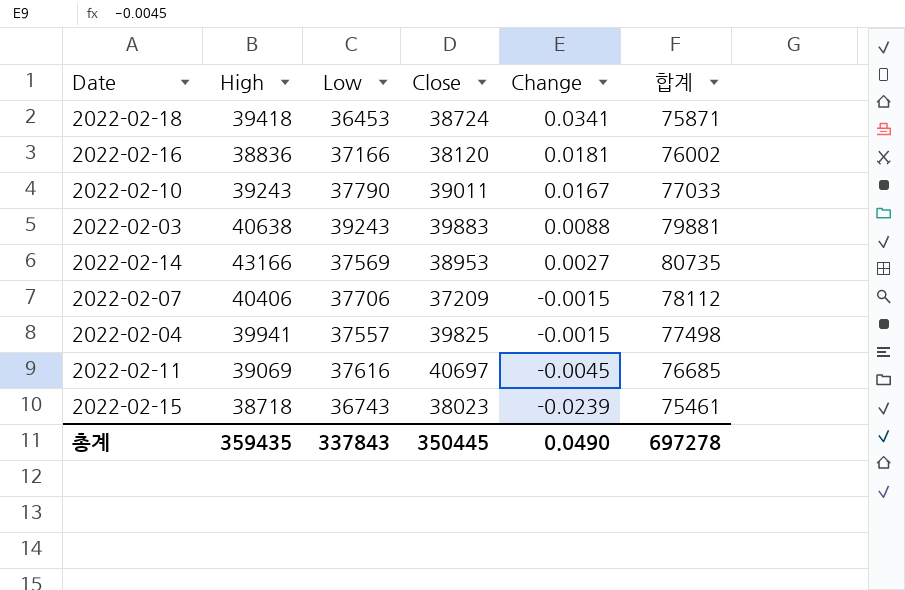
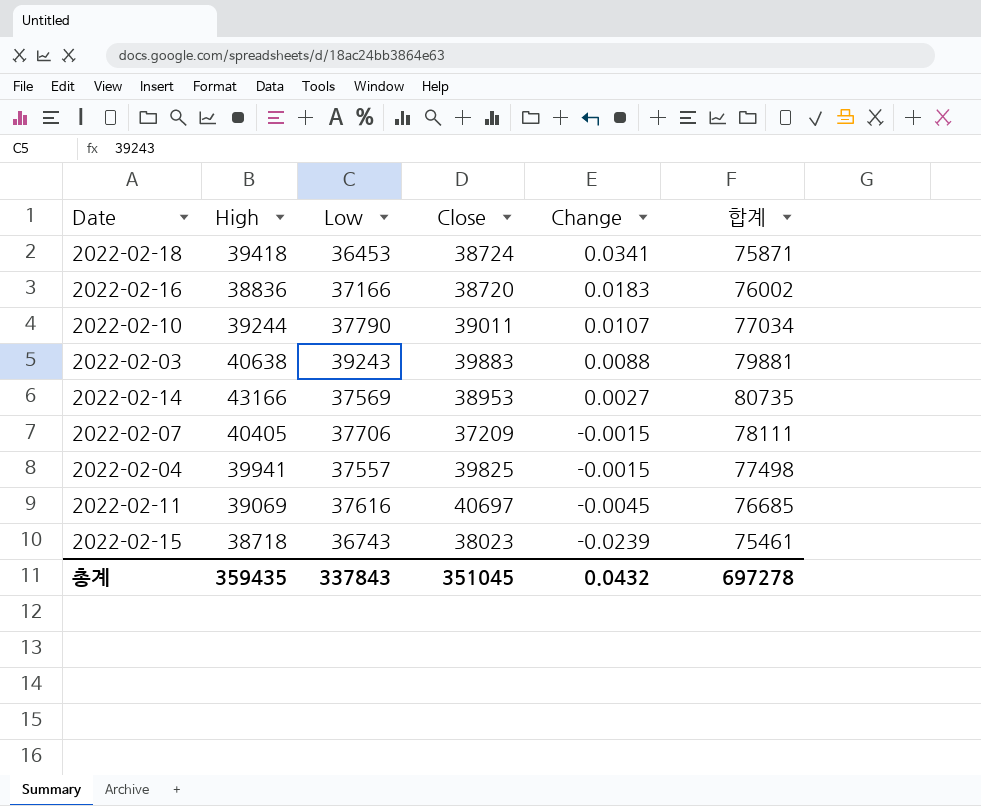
2022-02-16 | Close: 38120 -> 38720
2022-02-16 | Change: 0.0181 -> 0.0183
2022-02-10 | High: 39243 -> 39244
2022-02-10 | Change: 0.0167 -> 0.0107
2022-02-10 | 합계: 77033 -> 77034
2022-02-07 | High: 40406 -> 40405
2022-02-07 | 합계: 78112 -> 78111
총계 | Close: 350445 -> 351045
총계 | Change: 0.0490 -> 0.0432

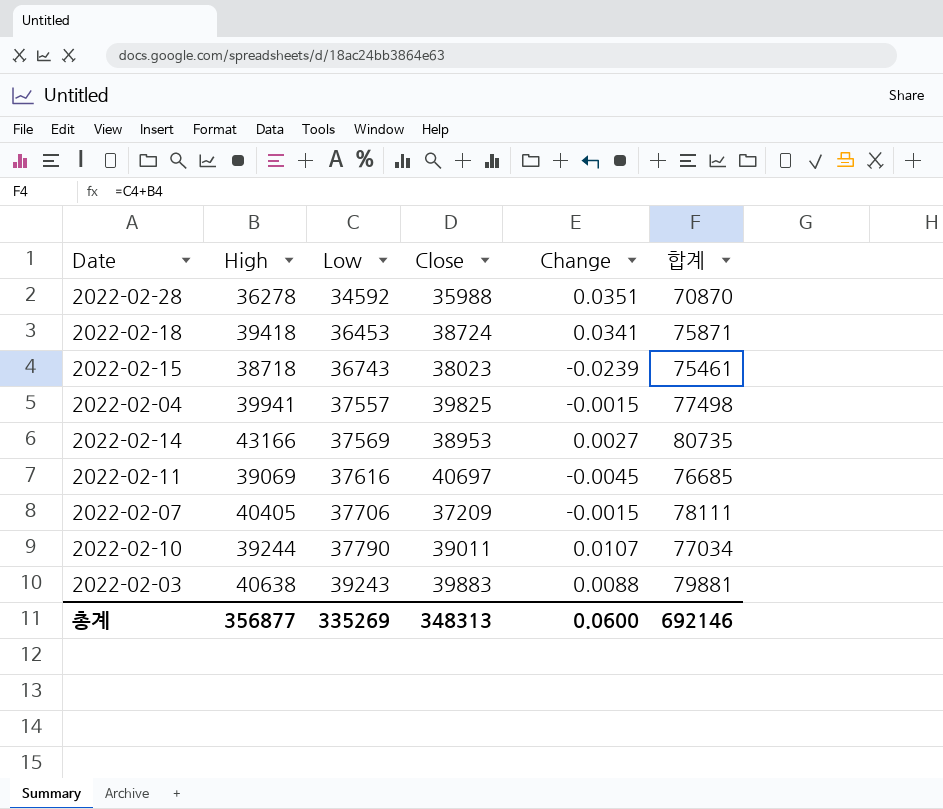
row order: Change descending -> Low ascending
row 2022-02-16: 38836 | 37166 | 38720 | 0.0183 | 76002 -> none
row 2022-02-28: none -> 36278 | 34592 | 35988 | 0.0351 | 70870
총계 | High: 359435 -> 356877
총계 | Low: 337843 -> 335269
총계 | Close: 351045 -> 348313
총계 | Change: 0.0432 -> 0.0600
총계 | 합계: 697278 -> 692146

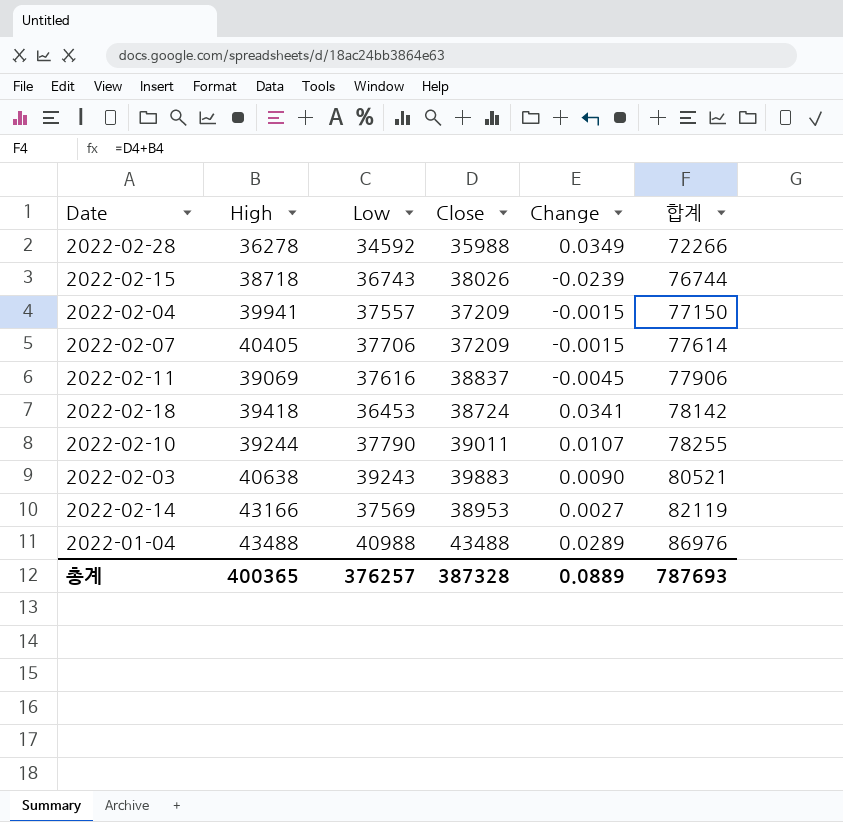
row order: Low ascending -> 합계 ascending
column 합계 | formula: [High] + [Low] -> [High] + [Close]
2022-02-28 | Change: 0.0351 -> 0.0349
2022-02-15 | Close: 38023 -> 38026
2022-02-04 | Close: 39825 -> 37209
2022-02-11 | Close: 40697 -> 38837
2022-02-03 | Change: 0.0088 -> 0.0090
row 2022-01-04: none -> 43488 | 40988 | 43488 | 0.0289 | 86976
총계 | High: 356877 -> 400365
총계 | Low: 335269 -> 376257
총계 | Close: 348313 -> 387328
총계 | Change: 0.0600 -> 0.0889
총계 | 합계: 692146 -> 787693

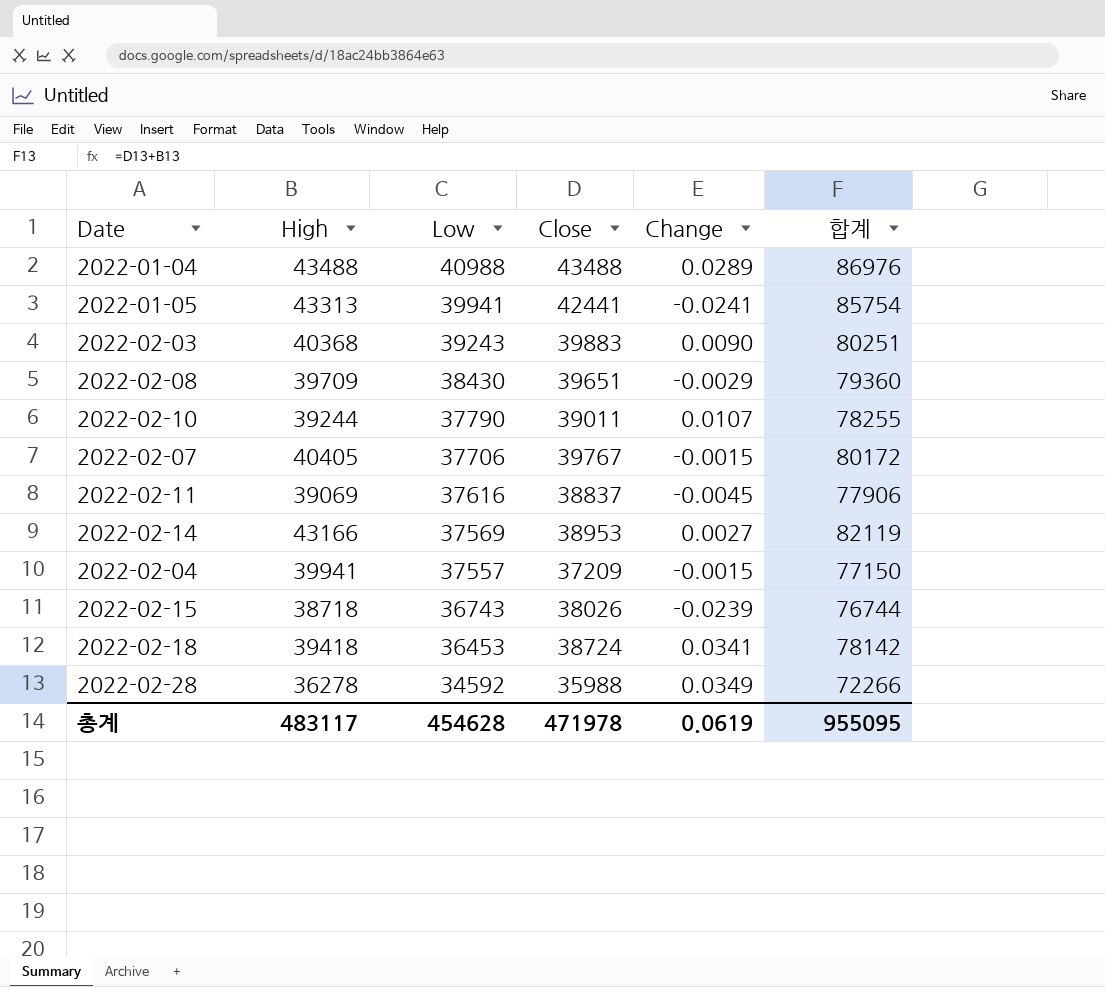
row order: 합계 ascending -> Low descending
row 2022-01-05: none -> 43313 | 39941 | 42441 | -0.0241 | 85754
2022-02-03 | High: 40638 -> 40368
2022-02-03 | 합계: 80521 -> 80251
row 2022-02-08: none -> 39709 | 38430 | 39651 | -0.0029 | 79360
2022-02-07 | Close: 37209 -> 39767
2022-02-07 | 합계: 77614 -> 80172
총계 | High: 400365 -> 483117
총계 | Low: 376257 -> 454628
총계 | Close: 387328 -> 471978
총계 | Change: 0.0889 -> 0.0619
총계 | 합계: 787693 -> 955095

